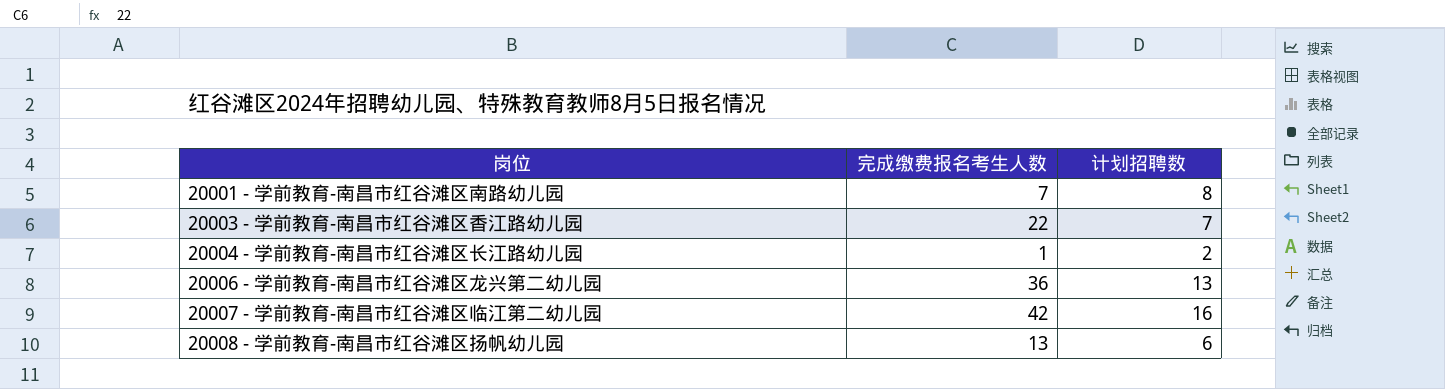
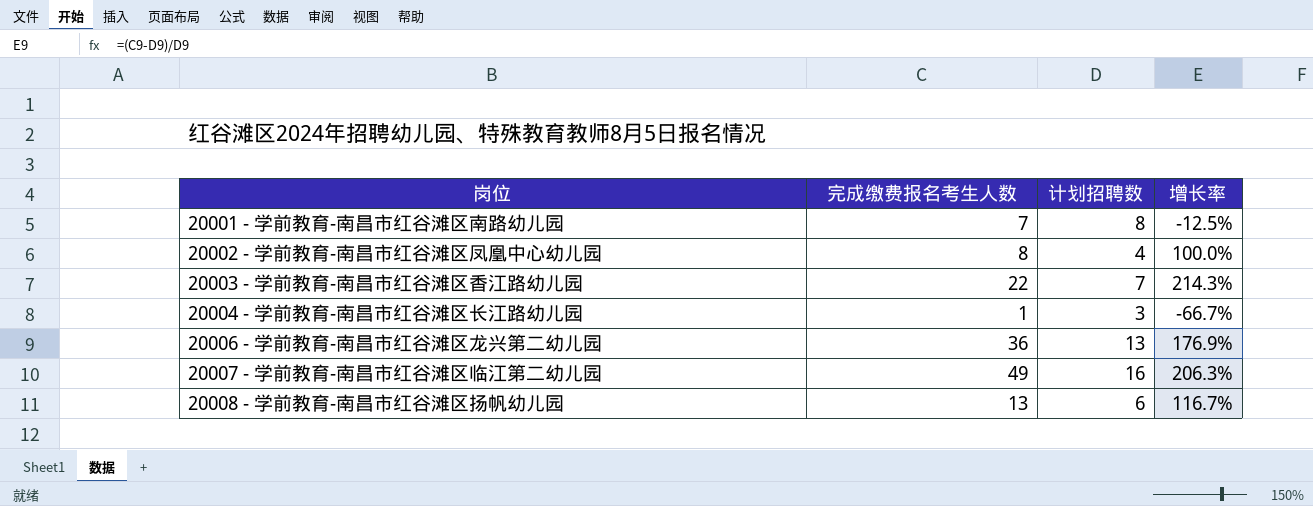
column 增长率 | formula: none -> ([完成缴费报名考生人数] - [计划招聘数]) / [计划招聘数]
row 20002 - 学前教育-南昌市红谷滩区凤凰中心幼儿园: none -> 8 | 4 | 100.0%
20004 - 学前教育-南昌市红谷滩区长江路幼儿园 | 计划招聘数: 2 -> 3
20007 - 学前教育-南昌市红谷滩区临江第二幼儿园 | 完成缴费报名考生人数: 42 -> 49

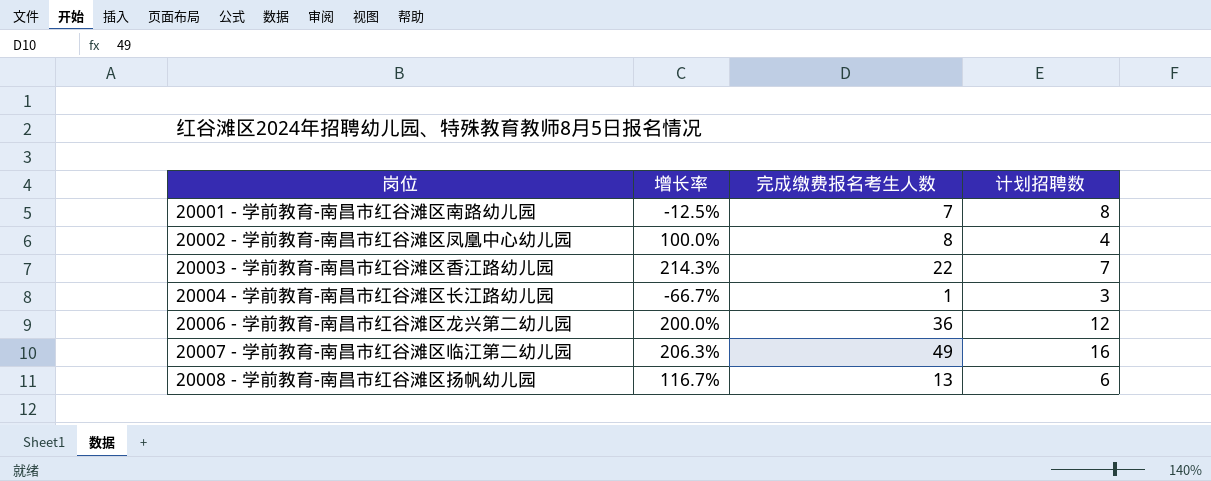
column 增长率 | position: 4 -> 2
20006 - 学前教育-南昌市红谷滩区龙兴第二幼儿园 | 增长率: 176.9% -> 200.0%
20006 - 学前教育-南昌市红谷滩区龙兴第二幼儿园 | 计划招聘数: 13 -> 12

